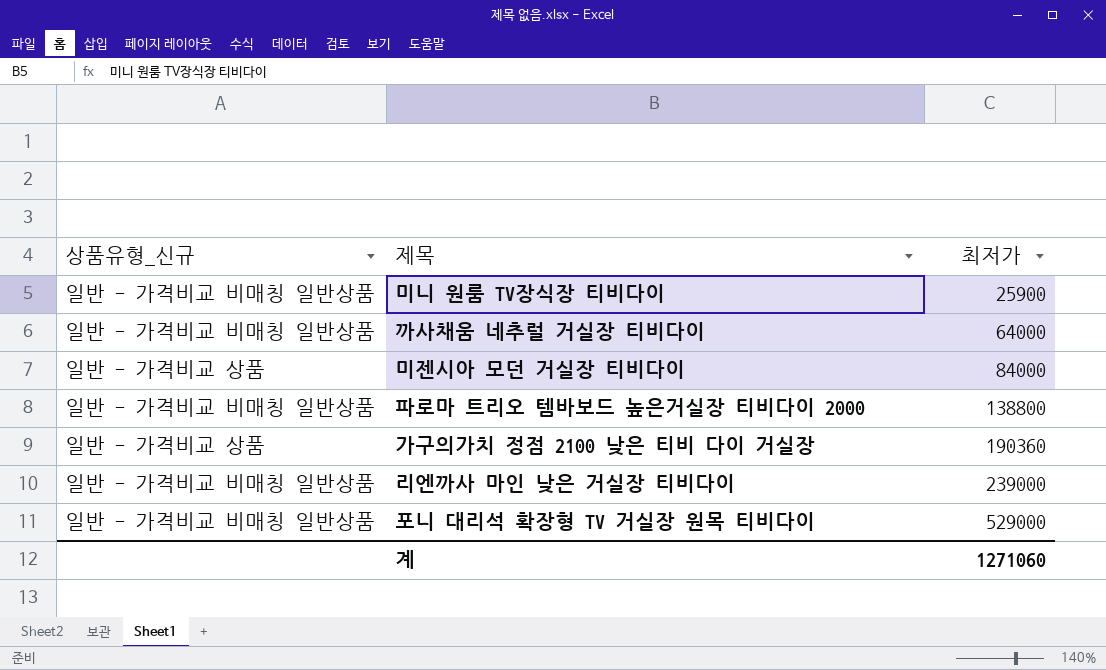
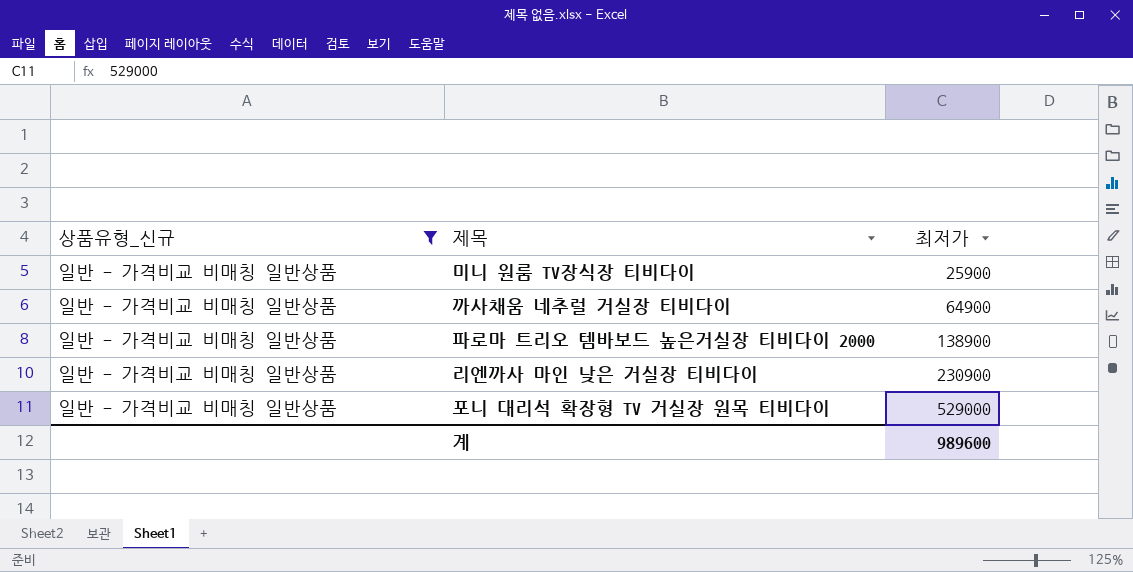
filter: none -> 상품유형_신규 = 일반 - 가격비교 비매칭 일반상품
까사채움 네추럴 거실장 티비다이 | 최저가: 64000 -> 64900
파로마 트리오 템바보드 높은거실장 티비다이 2000 | 최저가: 138800 -> 138900
리엔까사 마인 낮은 거실장 티비다이 | 최저가: 239000 -> 230900
계 | 최저가: 1271060 -> 989600

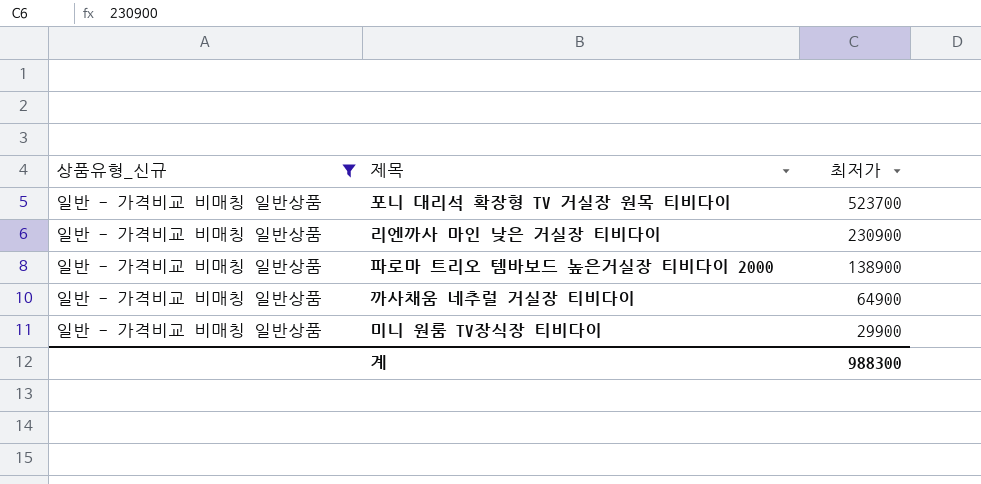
row order: 최저가 ascending -> 최저가 descending
포니 대리석 확장형 TV 거실장 원목 티비다이 | 최저가: 529000 -> 523700
미니 원룸 TV장식장 티비다이 | 최저가: 25900 -> 29900
계 | 최저가: 989600 -> 988300

